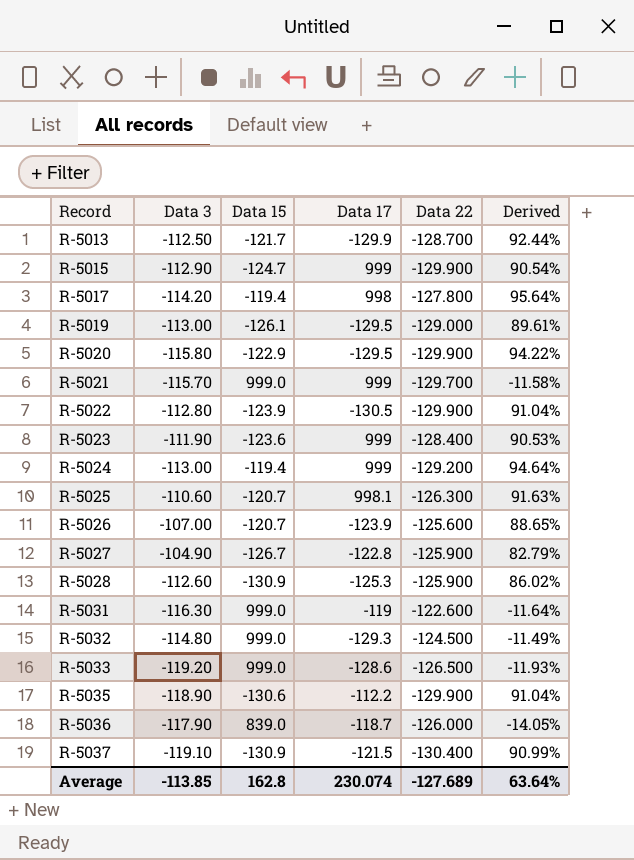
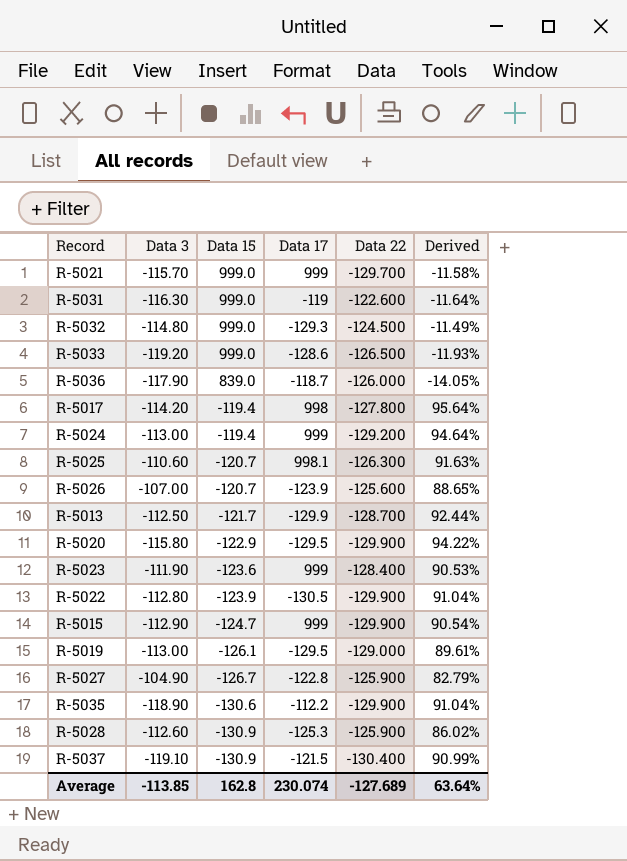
row order: Record ascending -> Data 15 descending

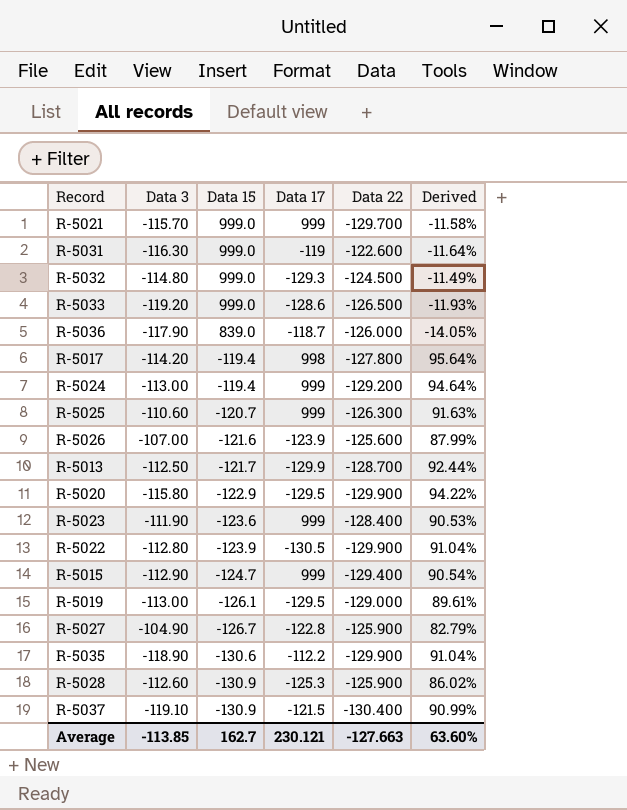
R-5025 | Data 17: 998.1 -> 999
R-5026 | Data 15: -120.7 -> -121.6
R-5026 | Derived: 88.65% -> 87.99%
R-5015 | Data 22: -129.900 -> -129.400
Average | Data 15: 162.8 -> 162.7
Average | Data 17: 230.074 -> 230.121
Average | Data 22: -127.689 -> -127.663
Average | Derived: 63.64% -> 63.60%

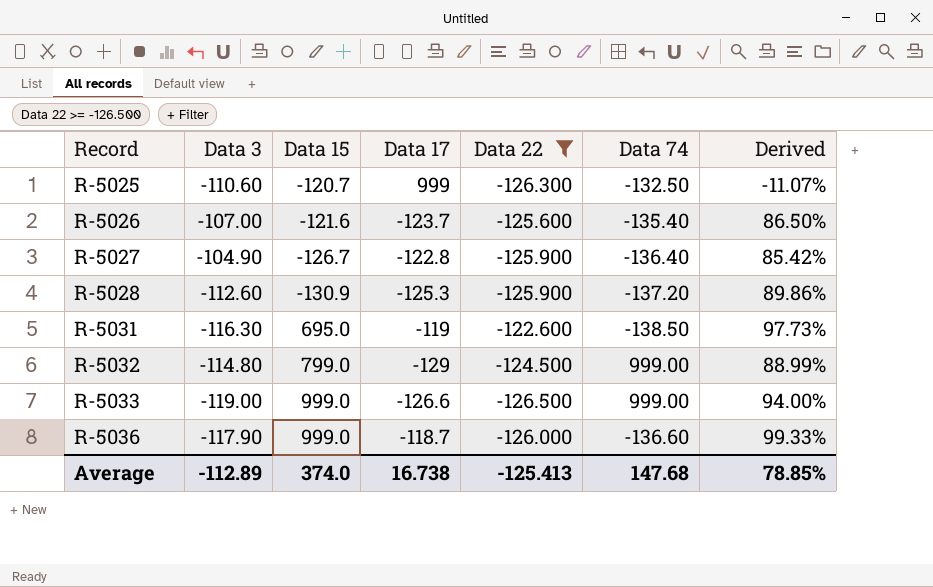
filter: none -> Data 22 >= -126.500
row order: Data 15 descending -> Record ascending
column Data 74 | position: none -> 6
column Derived | formula: [Data 3] / [Data 15] -> [Data 3] / [Data 17]
R-5026 | Data 17: -123.9 -> -123.7
R-5031 | Data 15: 999.0 -> 695.0
R-5032 | Data 15: 999.0 -> 799.0
R-5032 | Data 17: -129.3 -> -129
R-5033 | Data 3: -119.20 -> -119.00
R-5033 | Data 17: -128.6 -> -126.6
R-5036 | Data 15: 839.0 -> 999.0
Average | Data 3: -113.85 -> -112.89
Average | Data 15: 162.7 -> 374.0
Average | Data 17: 230.121 -> 16.738
Average | Data 22: -127.663 -> -125.413
Average | Derived: 63.60% -> 78.85%

